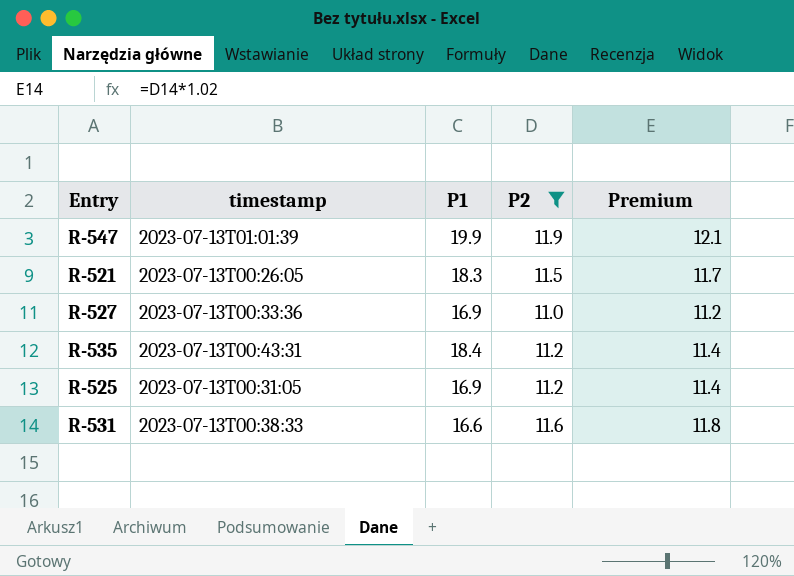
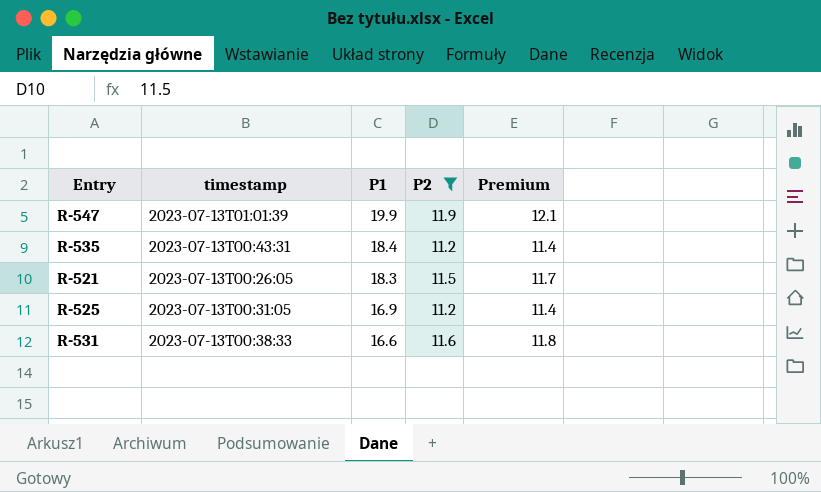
row order: none -> P1 descending
row R-527: 2023-07-13T00:33:36 | 16.9 | 11.0 | 11.2 -> none

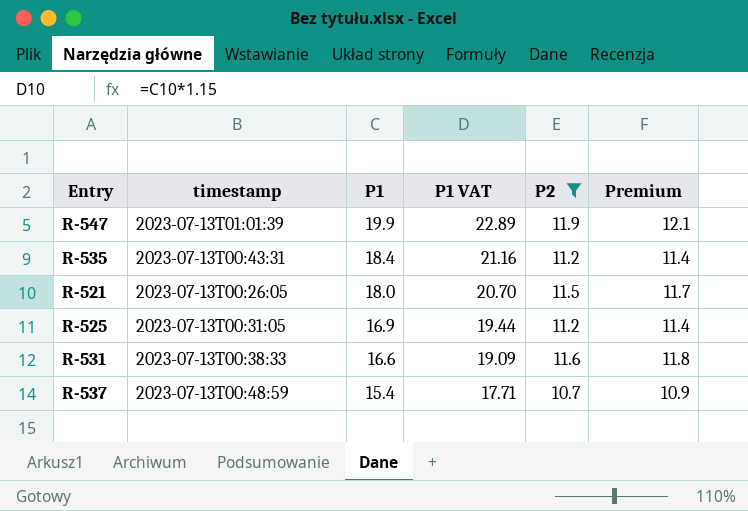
column P1 VAT | formula: none -> [P1] * 1.15
R-521 | P1: 18.3 -> 18.0
row R-537: none -> 2023-07-13T00:48:59 | 15.4 | 17.71 | 10.7 | 10.9

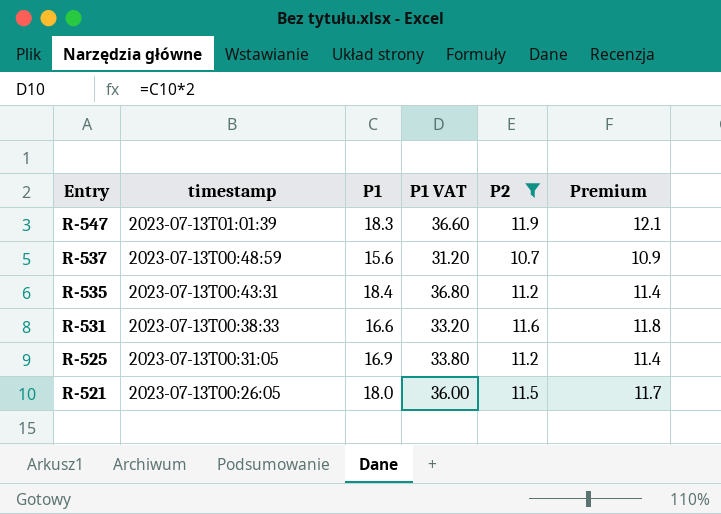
row order: P1 descending -> Entry descending
column P1 VAT | formula: [P1] * 1.15 -> [P1] * 2
R-547 | P1: 19.9 -> 18.3
R-537 | P1: 15.4 -> 15.6

